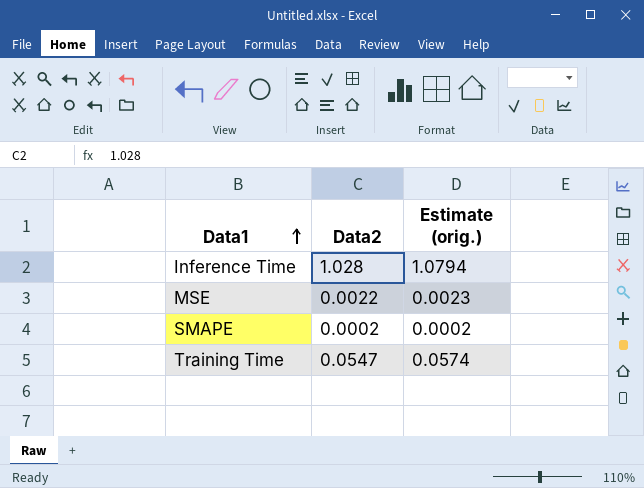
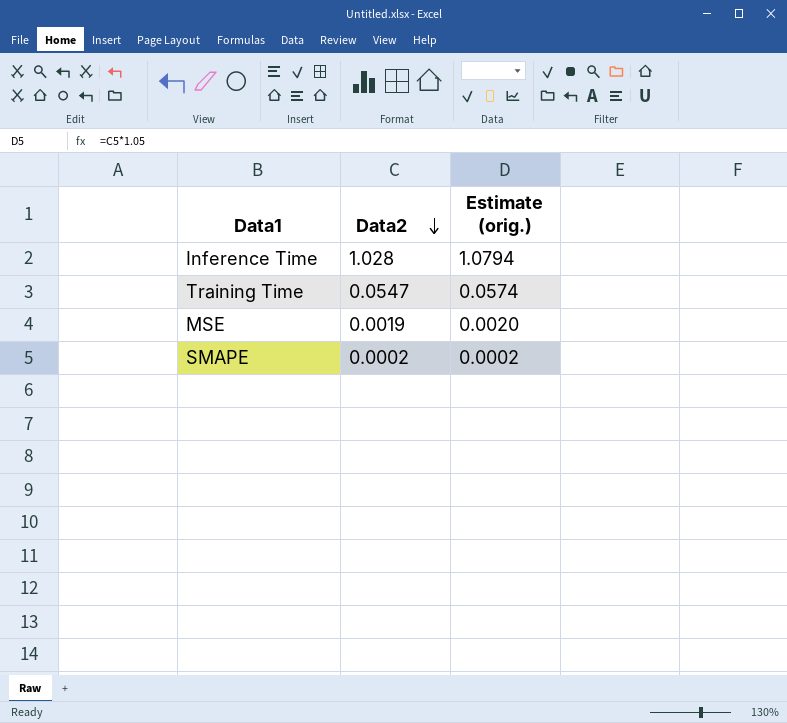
row order: Data1 ascending -> Data2 descending
MSE | Data2: 0.0022 -> 0.0019
MSE | Estimate (orig.): 0.0023 -> 0.0020

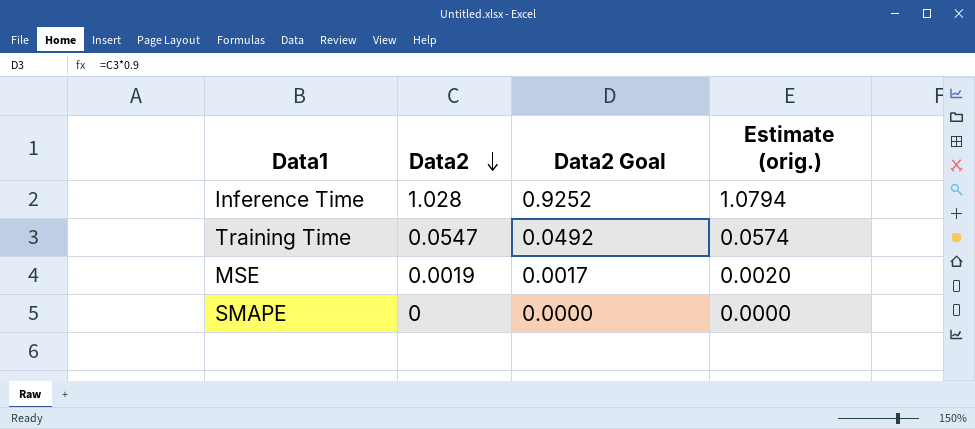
column Data2 Goal | formula: none -> [Data2] * 0.9
SMAPE | Data2: 0.0002 -> 0
SMAPE | Estimate (orig.): 0.0002 -> 0.0000

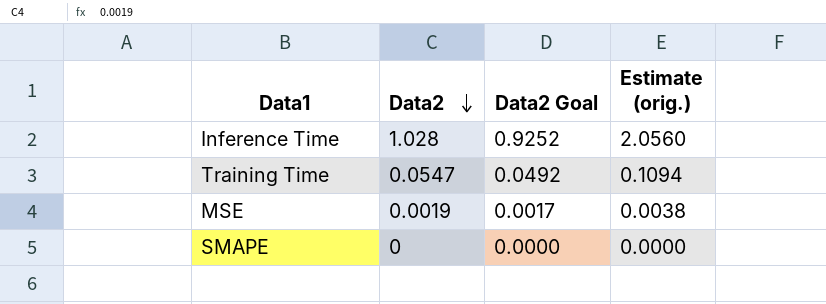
column Estimate (orig.) | formula: [Data2] * 1.05 -> [Data2] * 2

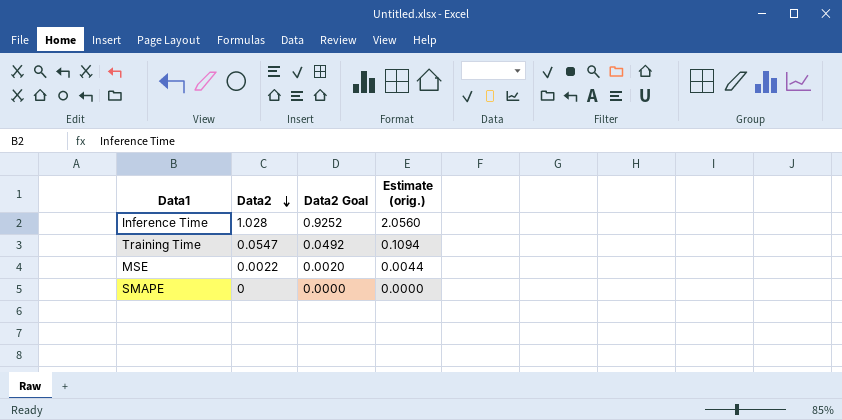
MSE | Data2: 0.0019 -> 0.0022
MSE | Data2 Goal: 0.0017 -> 0.0020
MSE | Estimate (orig.): 0.0038 -> 0.0044

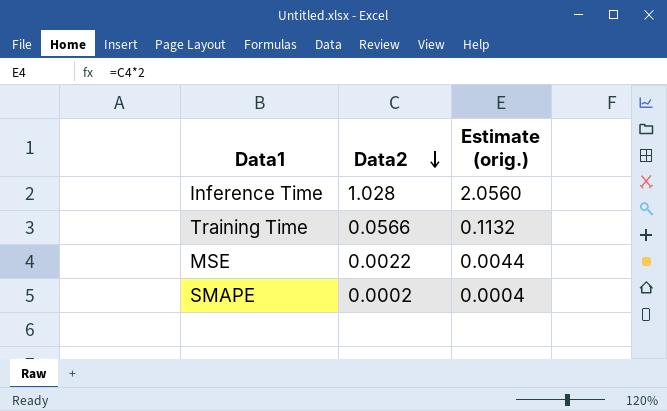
column Data2 Goal | formula: [Data2] * 0.9 -> none
Training Time | Data2: 0.0547 -> 0.0566
Training Time | Estimate (orig.): 0.1094 -> 0.1132
SMAPE | Data2: 0 -> 0.0002
SMAPE | Estimate (orig.): 0.0000 -> 0.0004

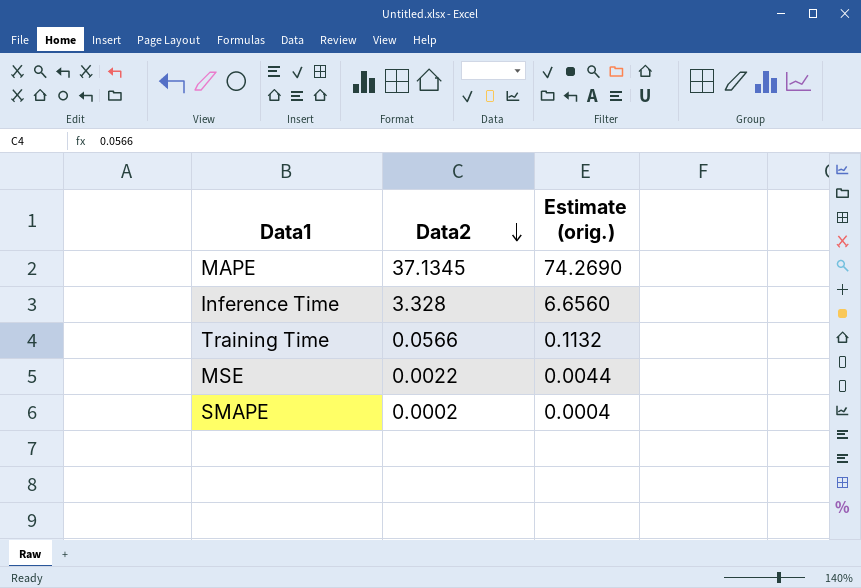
row MAPE: none -> 37.1345 | 74.2690
Inference Time | Data2: 1.028 -> 3.328
Inference Time | Estimate (orig.): 2.0560 -> 6.6560

